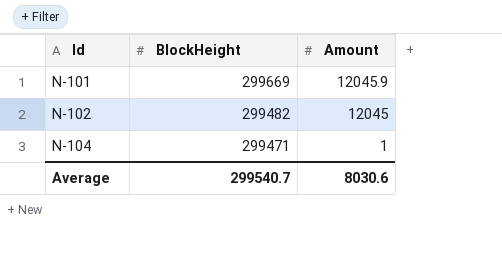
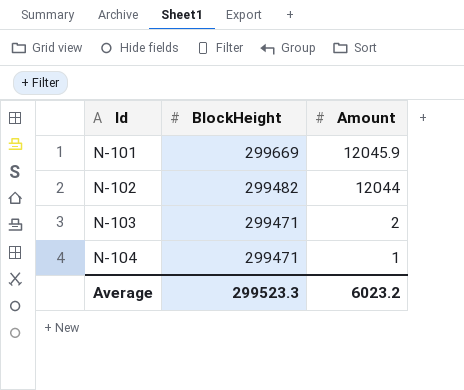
N-102 | Amount: 12045 -> 12044
row N-103: none -> 299471 | 2
Average | BlockHeight: 299540.7 -> 299523.3
Average | Amount: 8030.6 -> 6023.2

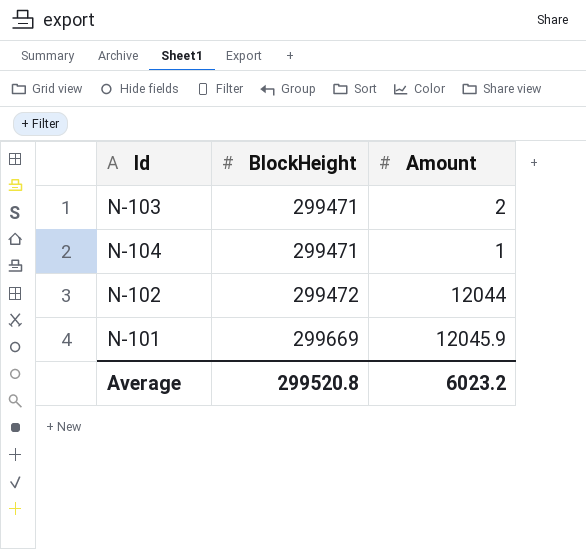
row order: Id ascending -> BlockHeight ascending
N-102 | BlockHeight: 299482 -> 299472
Average | BlockHeight: 299523.3 -> 299520.8

